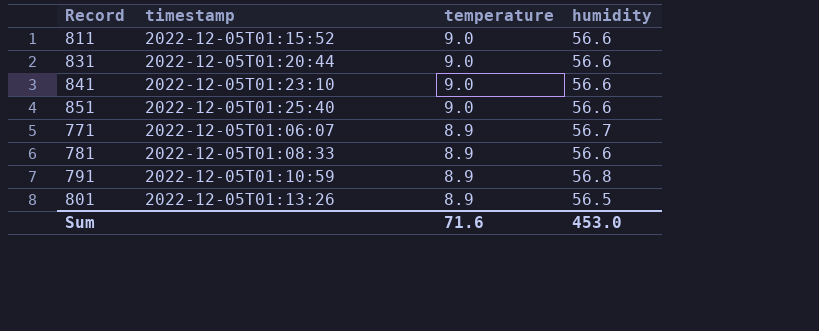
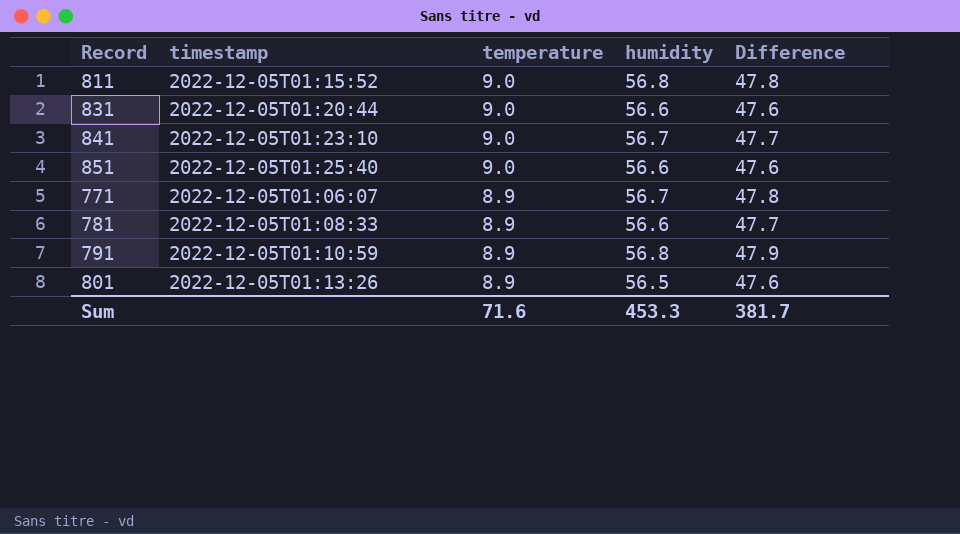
column Difference | formula: none -> [humidity] - [temperature]
811 | humidity: 56.6 -> 56.8
841 | humidity: 56.6 -> 56.7
Sum | humidity: 453.0 -> 453.3

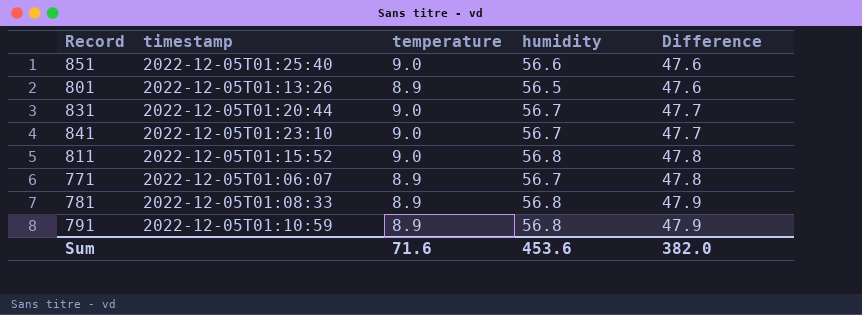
row order: temperature descending -> Difference ascending
831 | humidity: 56.6 -> 56.7
831 | Difference: 47.6 -> 47.7
781 | humidity: 56.6 -> 56.8
781 | Difference: 47.7 -> 47.9
Sum | humidity: 453.3 -> 453.6
Sum | Difference: 381.7 -> 382.0

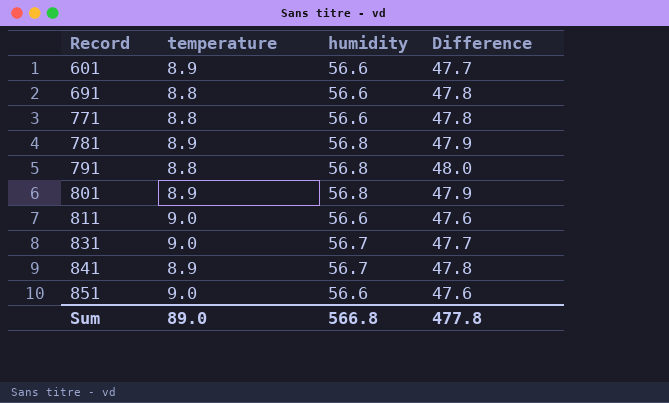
row order: Difference ascending -> Record ascending
column timestamp | position: 2 -> none
row 601: none -> 8.9 | 56.6 | 47.7
row 691: none -> 8.8 | 56.6 | 47.8
771 | temperature: 8.9 -> 8.8
771 | humidity: 56.7 -> 56.6
791 | temperature: 8.9 -> 8.8
791 | Difference: 47.9 -> 48.0
801 | humidity: 56.5 -> 56.8
801 | Difference: 47.6 -> 47.9
811 | humidity: 56.8 -> 56.6
811 | Difference: 47.8 -> 47.6
841 | temperature: 9.0 -> 8.9
841 | Difference: 47.7 -> 47.8
Sum | temperature: 71.6 -> 89.0
Sum | humidity: 453.6 -> 566.8
Sum | Difference: 382.0 -> 477.8

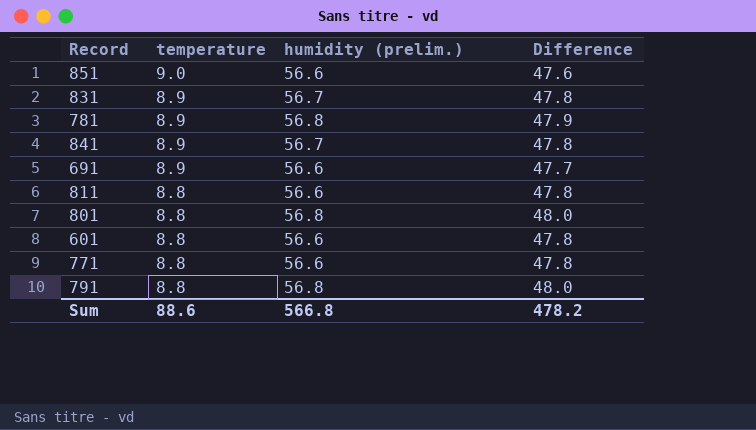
row order: Record ascending -> temperature descending
column name: humidity -> humidity (prelim.)
831 | temperature: 9.0 -> 8.9
831 | Difference: 47.7 -> 47.8
691 | temperature: 8.8 -> 8.9
691 | Difference: 47.8 -> 47.7
811 | temperature: 9.0 -> 8.8
811 | Difference: 47.6 -> 47.8
801 | temperature: 8.9 -> 8.8
801 | Difference: 47.9 -> 48.0
601 | temperature: 8.9 -> 8.8
601 | Difference: 47.7 -> 47.8
Sum | temperature: 89.0 -> 88.6
Sum | Difference: 477.8 -> 478.2

